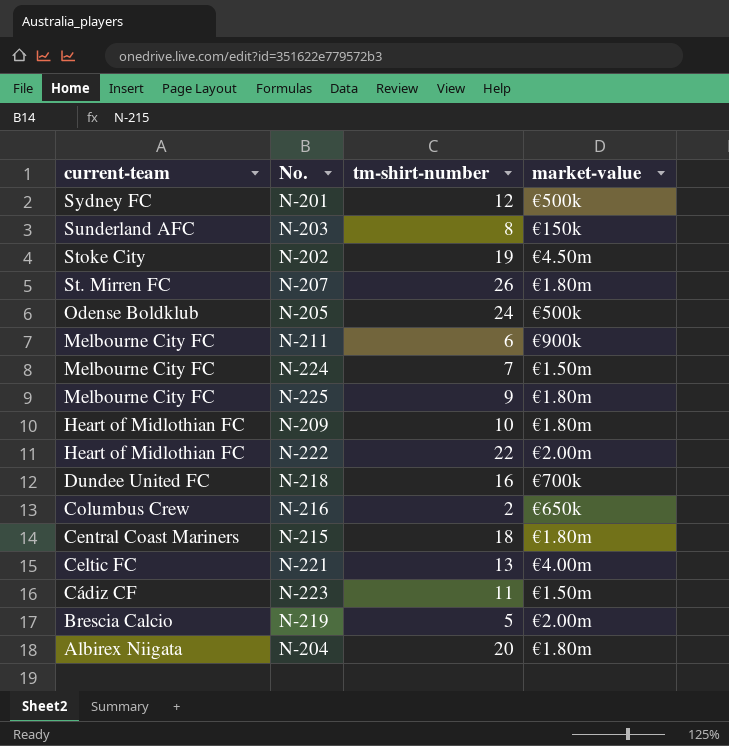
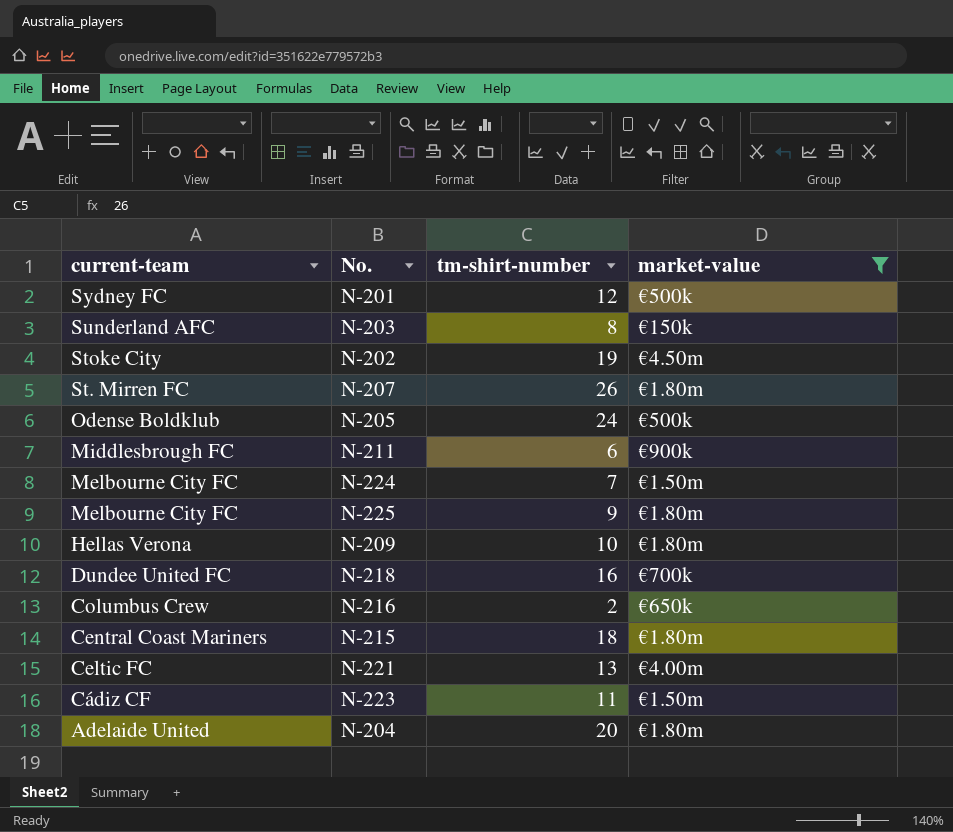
filter: none -> market-value != €2.00m
N-211 | current-team: Melbourne City FC -> Middlesbrough FC
N-209 | current-team: Heart of Midlothian FC -> Hellas Verona
N-204 | current-team: Albirex Niigata -> Adelaide United

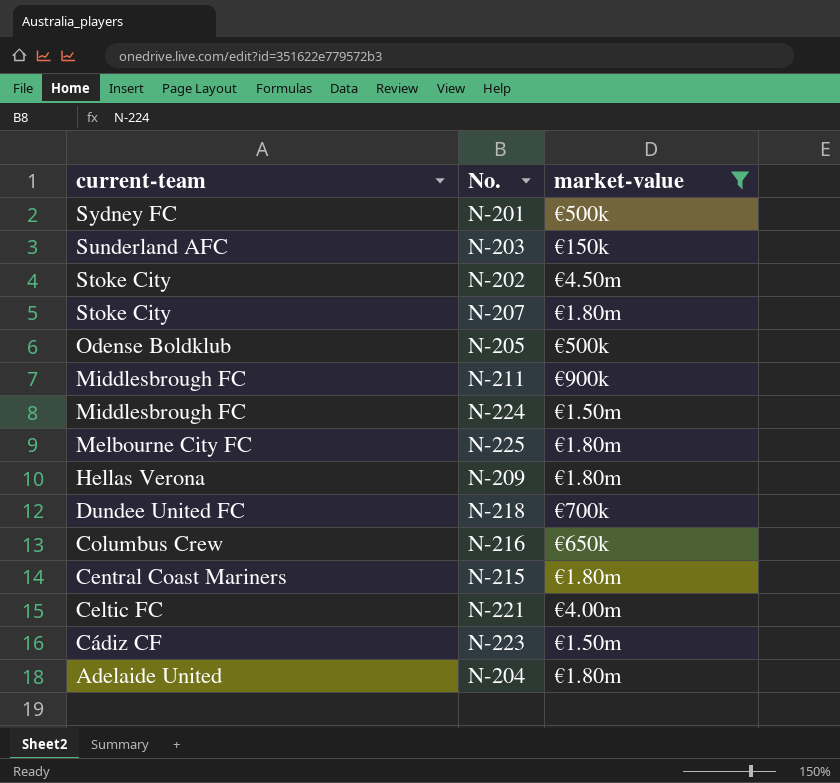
column tm-shirt-number | position: 3 -> none
N-207 | current-team: St. Mirren FC -> Stoke City
N-224 | current-team: Melbourne City FC -> Middlesbrough FC

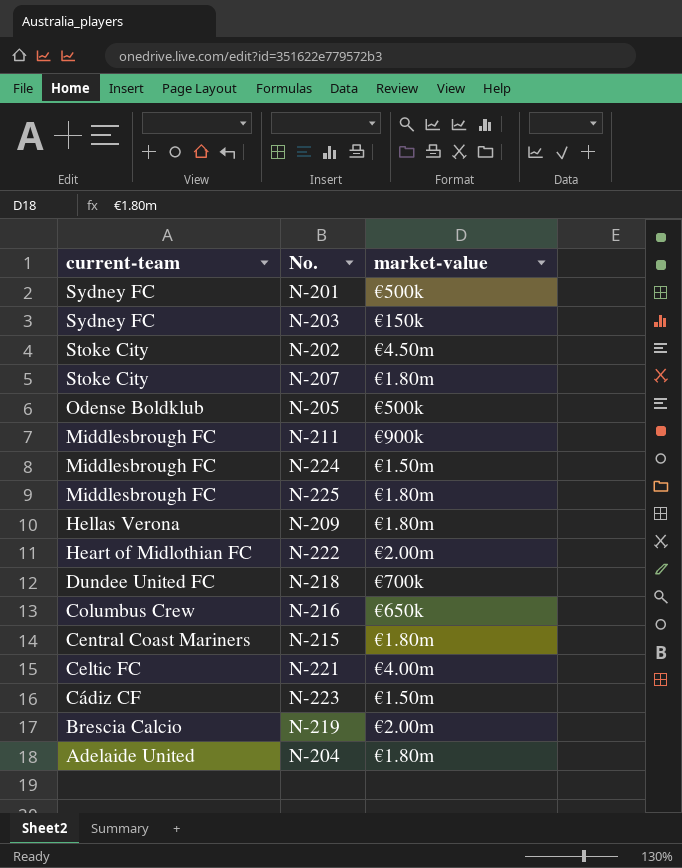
filter: market-value != €2.00m -> none
N-203 | current-team: Sunderland AFC -> Sydney FC
N-225 | current-team: Melbourne City FC -> Middlesbrough FC

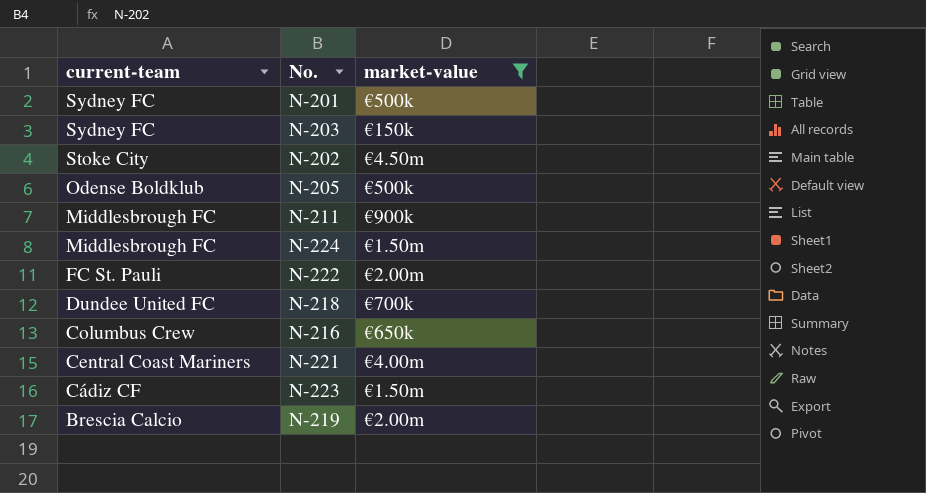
filter: none -> market-value != €1.80m
N-222 | current-team: Heart of Midlothian FC -> FC St. Pauli
N-221 | current-team: Celtic FC -> Central Coast Mariners

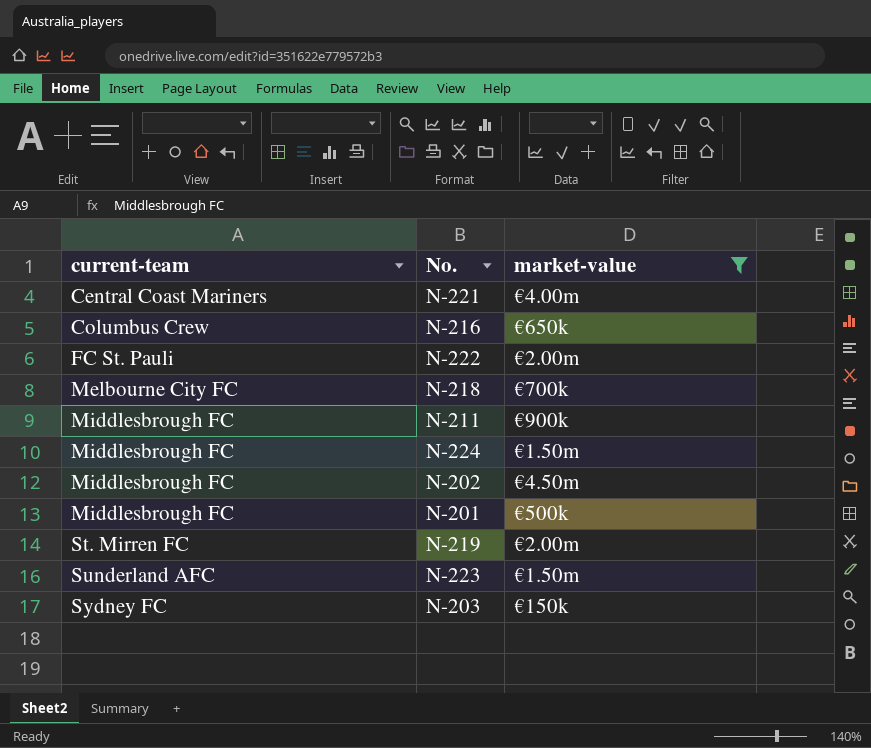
row order: current-team descending -> current-team ascending
row N-205: Odense Boldklub | €500k -> none
N-218 | current-team: Dundee United FC -> Melbourne City FC
N-202 | current-team: Stoke City -> Middlesbrough FC
N-201 | current-team: Sydney FC -> Middlesbrough FC
N-219 | current-team: Brescia Calcio -> St. Mirren FC
N-223 | current-team: Cádiz CF -> Sunderland AFC

